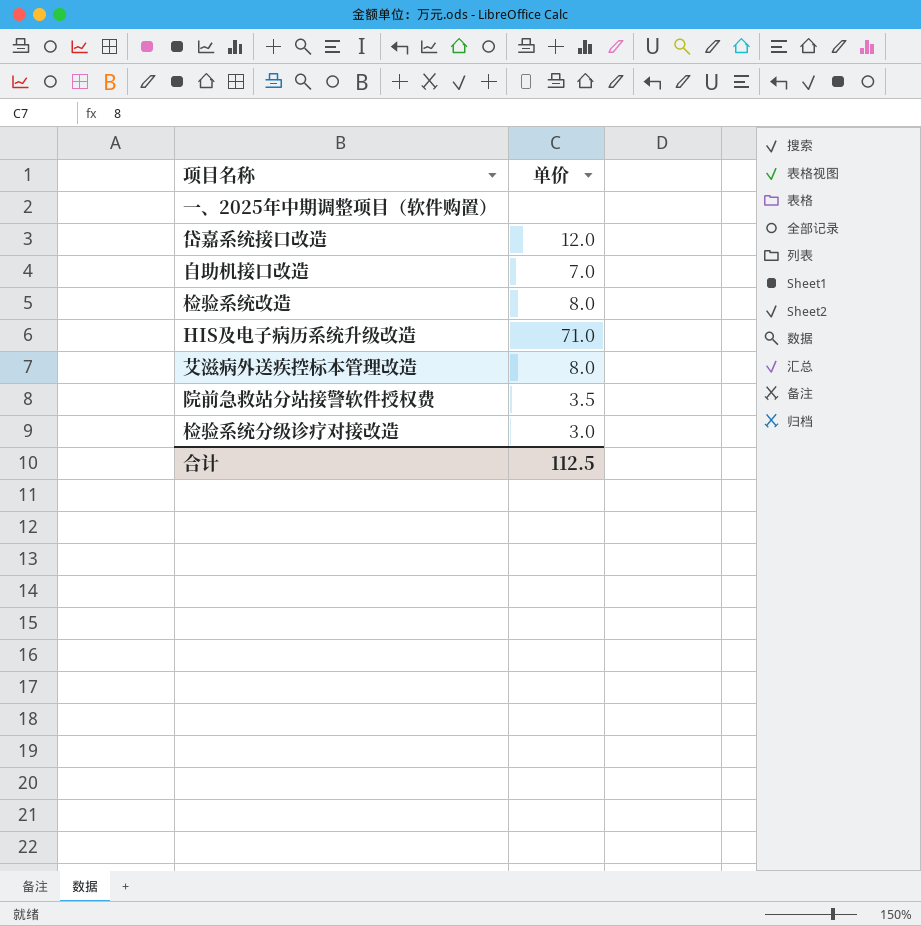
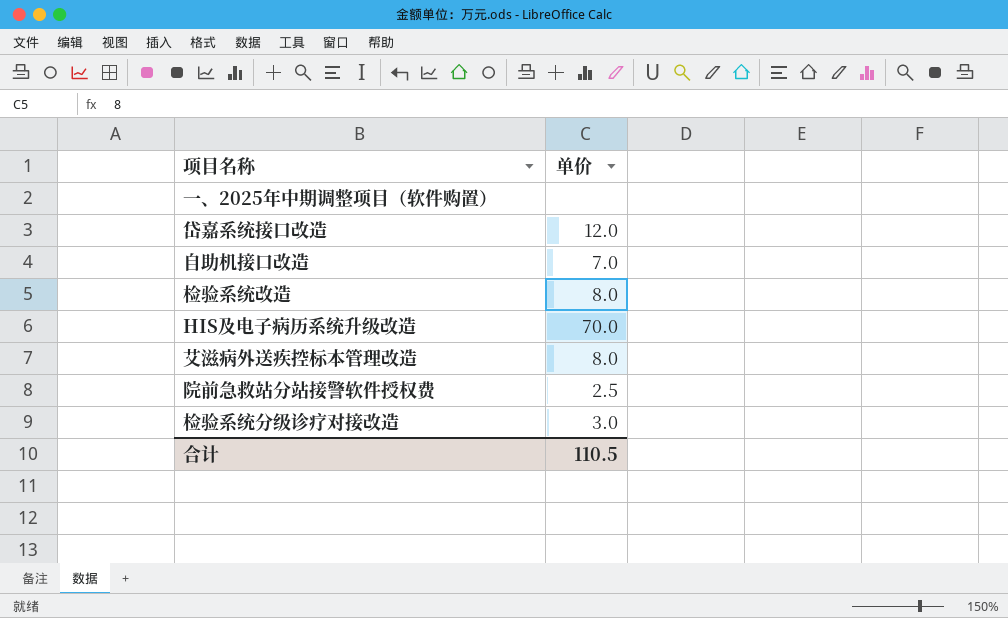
HIS及电子病历系统升级改造 | 单价: 71.0 -> 70.0
院前急救站分站接警软件授权费 | 单价: 3.5 -> 2.5
合计 | 单价: 112.5 -> 110.5

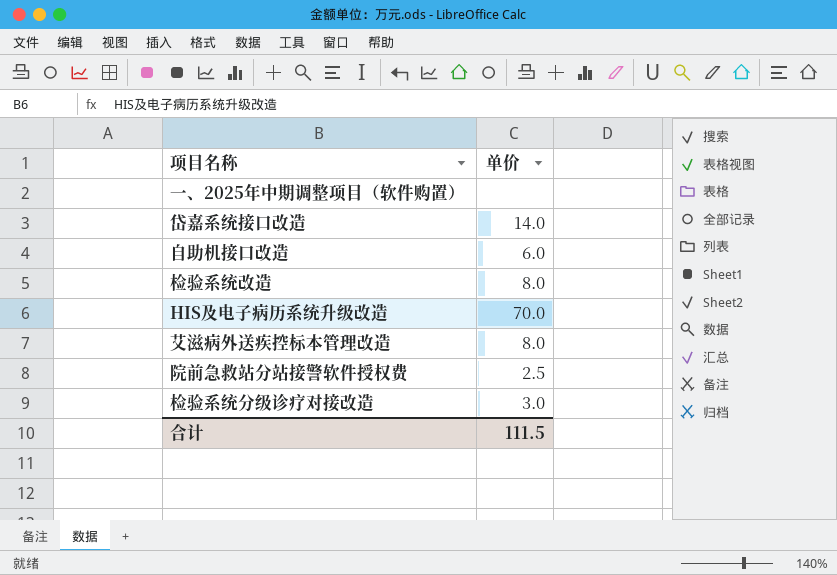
岱嘉系统接口改造 | 单价: 12.0 -> 14.0
自助机接口改造 | 单价: 7.0 -> 6.0
合计 | 单价: 110.5 -> 111.5

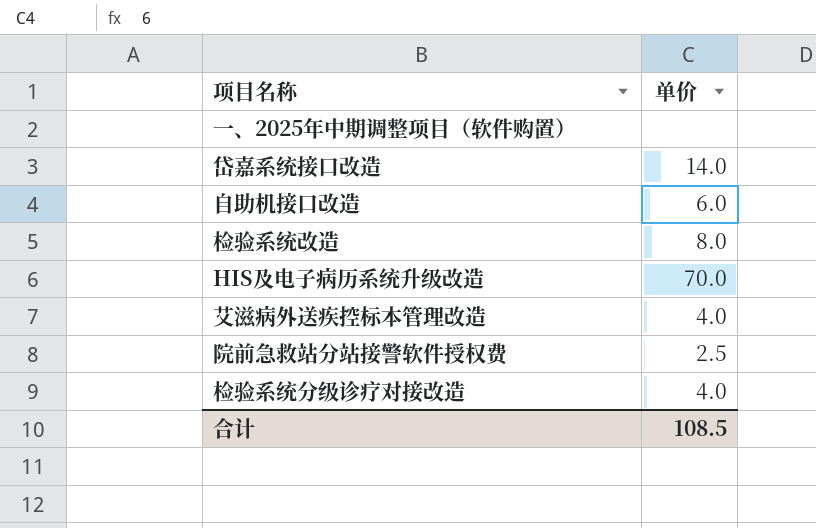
艾滋病外送疾控标本管理改造 | 单价: 8.0 -> 4.0
检验系统分级诊疗对接改造 | 单价: 3.0 -> 4.0
合计 | 单价: 111.5 -> 108.5

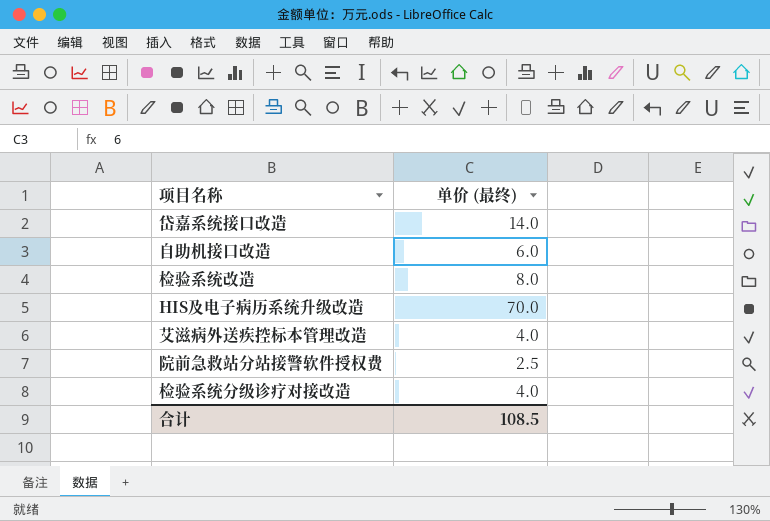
column name: 单价 -> 单价 (最终)
row 一、2025年中期调整项目（软件购置）: none -> none

